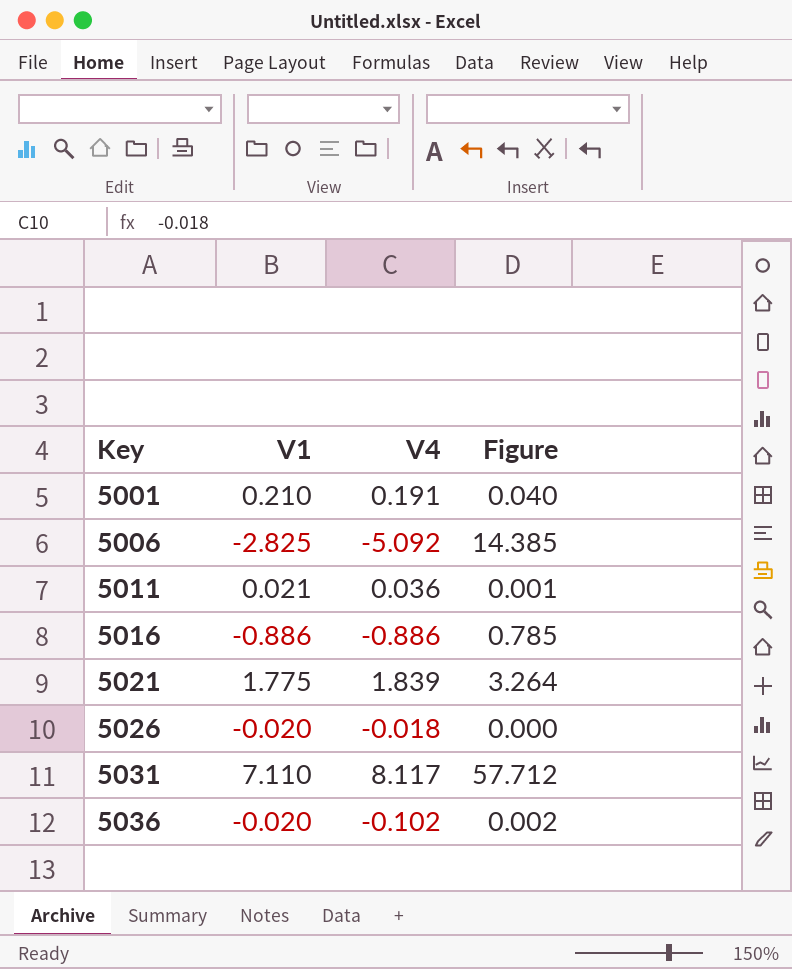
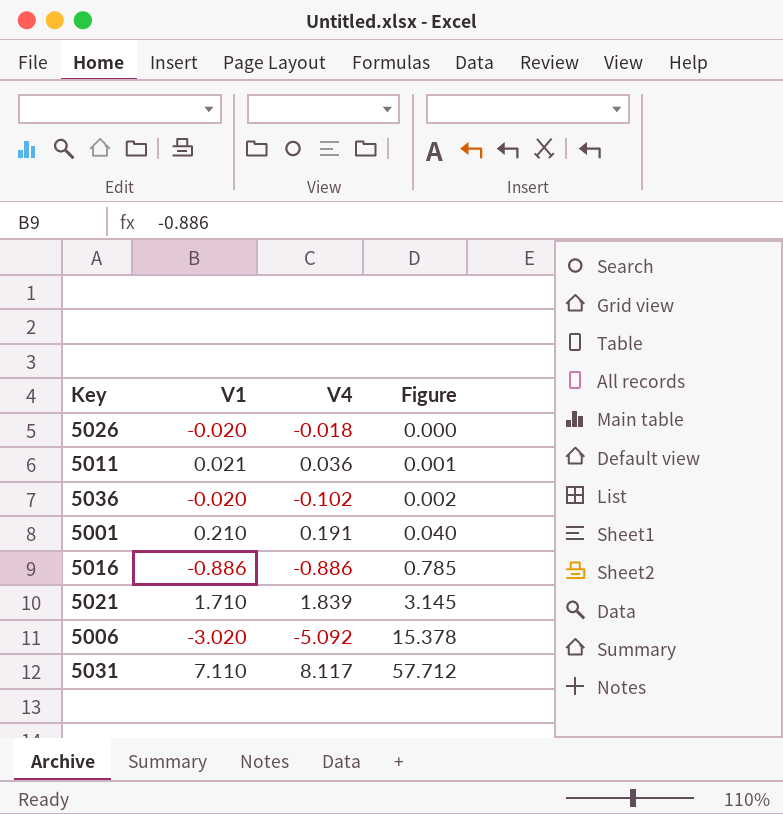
row order: Key ascending -> Figure ascending
5021 | V1: 1.775 -> 1.710
5021 | Figure: 3.264 -> 3.145
5006 | V1: -2.825 -> -3.020
5006 | Figure: 14.385 -> 15.378

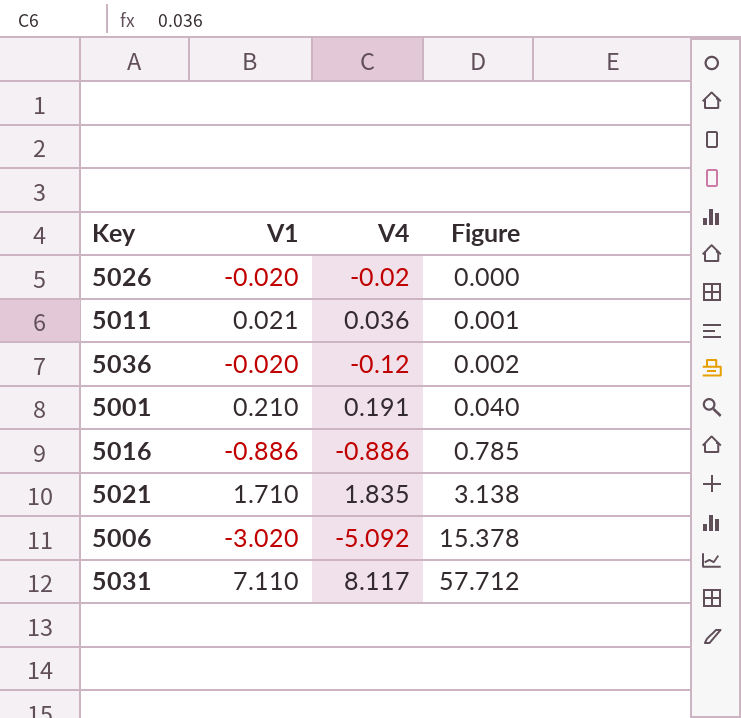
5026 | V4: -0.018 -> -0.02
5036 | V4: -0.102 -> -0.12
5021 | V4: 1.839 -> 1.835
5021 | Figure: 3.145 -> 3.138

